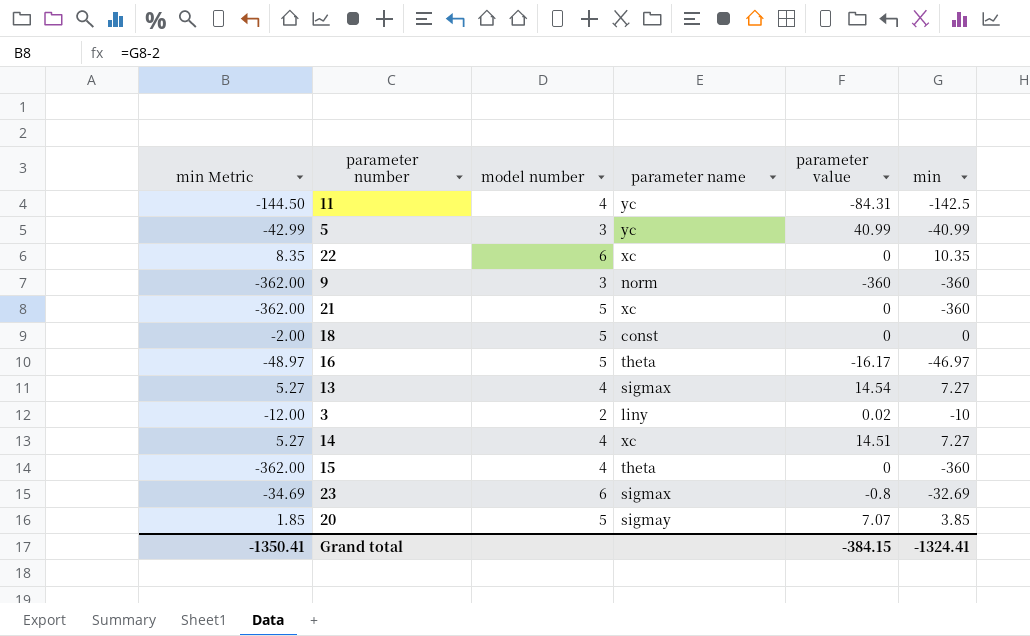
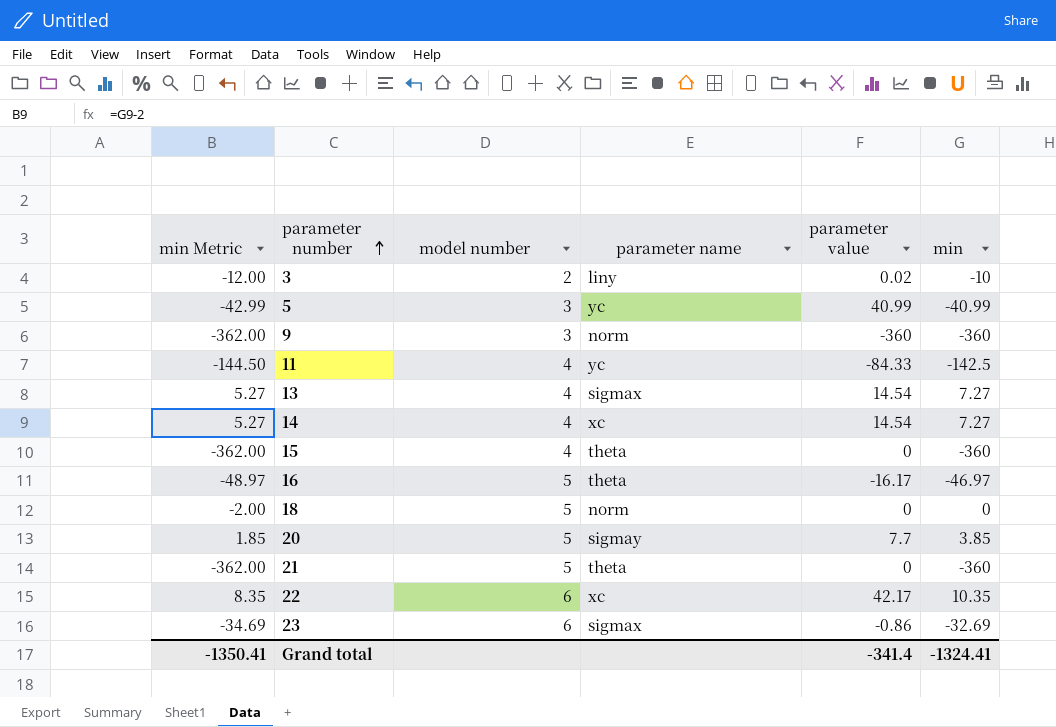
row order: none -> parameter number ascending
11 | parameter value: -84.31 -> -84.33
14 | parameter value: 14.51 -> 14.54
18 | parameter name: const -> norm
20 | parameter value: 7.07 -> 7.7
21 | parameter name: xc -> theta
22 | parameter value: 0 -> 42.17
23 | parameter value: -0.8 -> -0.86
Grand total | parameter value: -384.15 -> -341.4

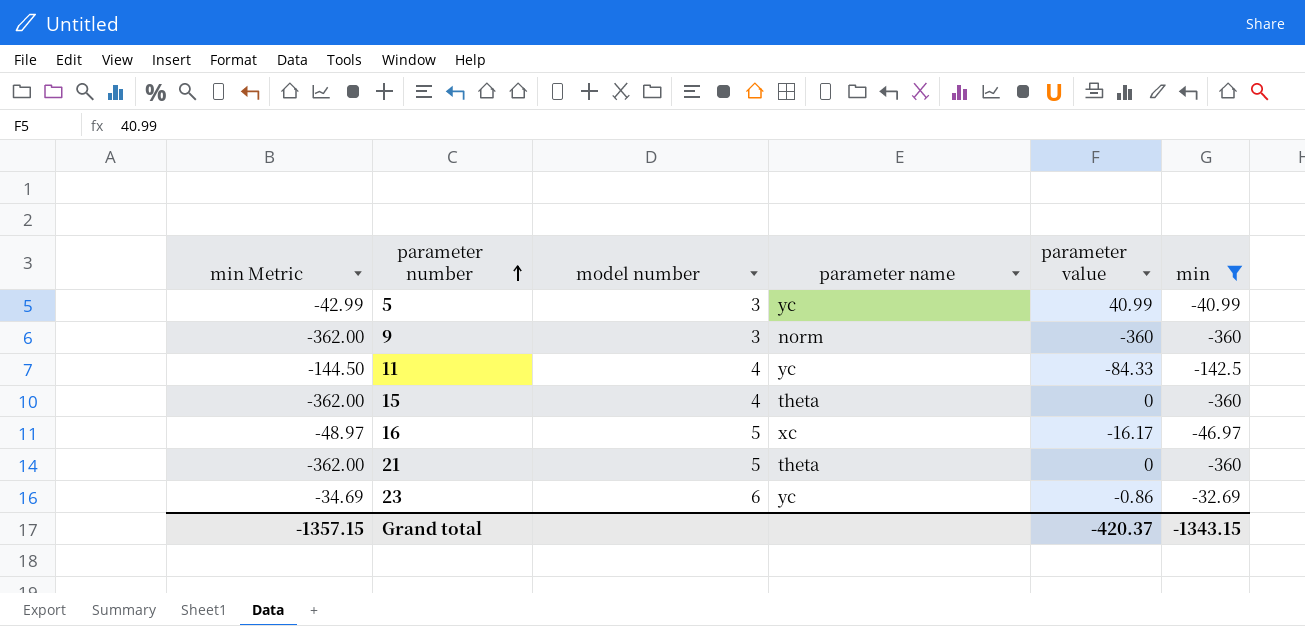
filter: none -> min <= -32.69
16 | parameter name: theta -> xc
23 | parameter name: sigmax -> yc
Grand total | min Metric: -1350.41 -> -1357.15
Grand total | parameter value: -341.4 -> -420.37
Grand total | min: -1324.41 -> -1343.15

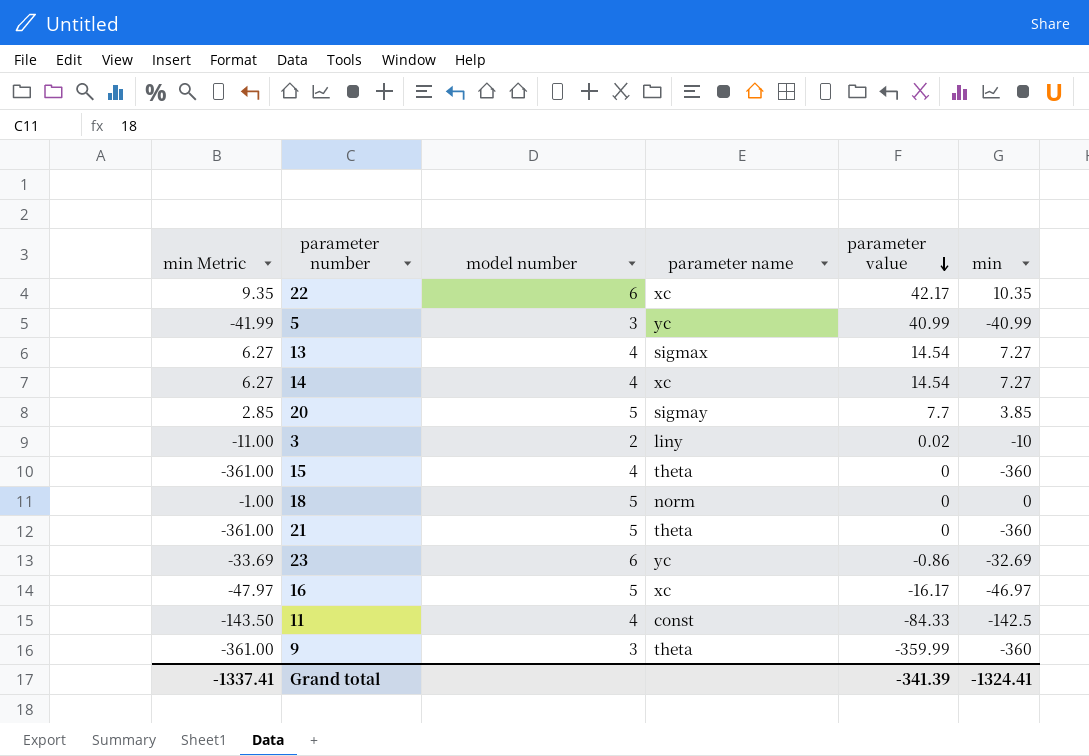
filter: min <= -32.69 -> none
row order: parameter number ascending -> parameter value descending
column min Metric | formula: [min] - 2 -> [min] - 1
11 | parameter name: yc -> const
9 | parameter name: norm -> theta
9 | parameter value: -360 -> -359.99
Grand total | min Metric: -1357.15 -> -1337.41
Grand total | parameter value: -420.37 -> -341.39
Grand total | min: -1343.15 -> -1324.41

